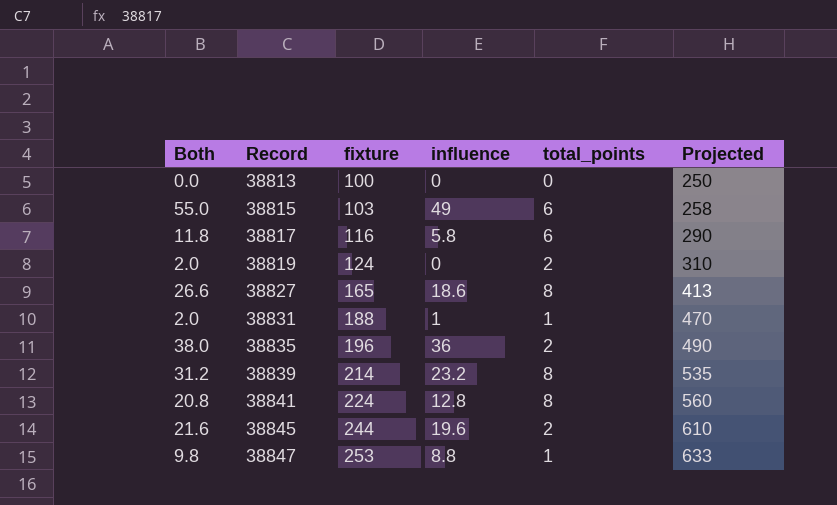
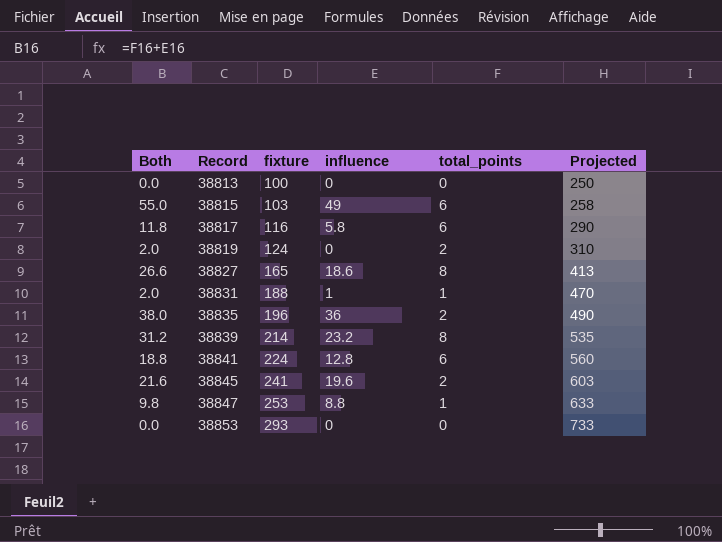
38841 | Both: 20.8 -> 18.8
38841 | total_points: 8 -> 6
38845 | fixture: 244 -> 241
38845 | Projected: 610 -> 603
row 38853: none -> 0.0 | 293 | 0 | 0 | 733

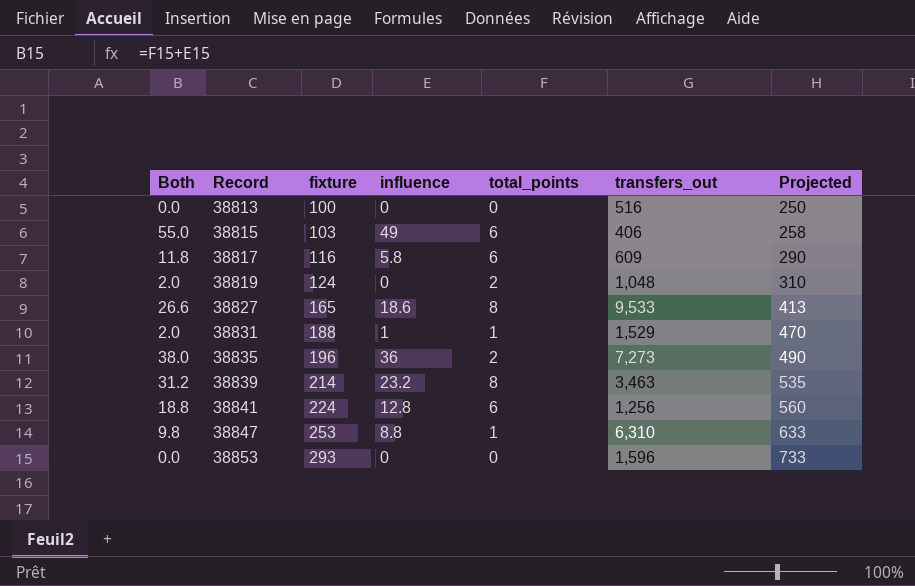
column transfers_out | position: none -> 6
row 38845: 21.6 | 241 | 19.6 | 2 | 603 -> none

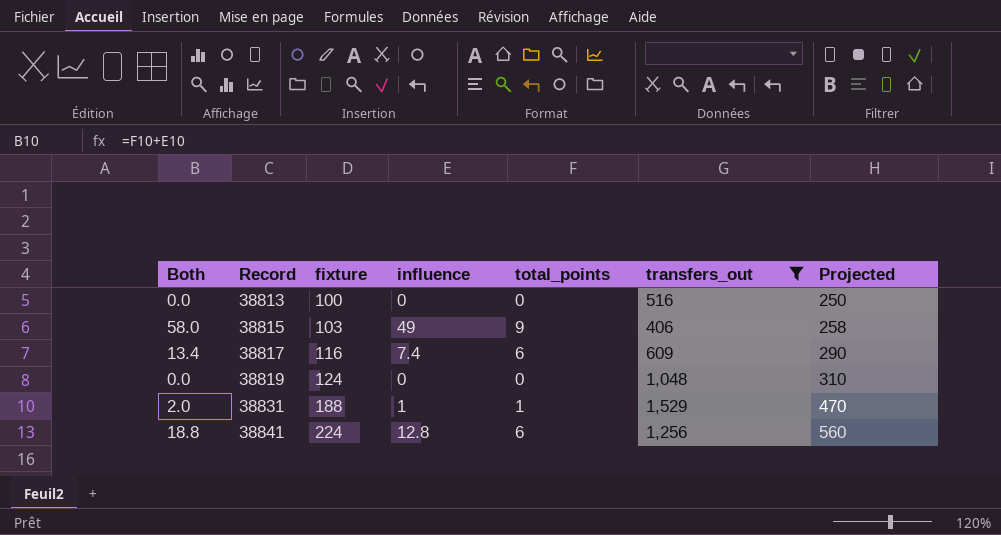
filter: none -> transfers_out <= 1,529
38815 | Both: 55.0 -> 58.0
38815 | total_points: 6 -> 9
38817 | Both: 11.8 -> 13.4
38817 | influence: 5.8 -> 7.4
38819 | Both: 2.0 -> 0.0
38819 | total_points: 2 -> 0

